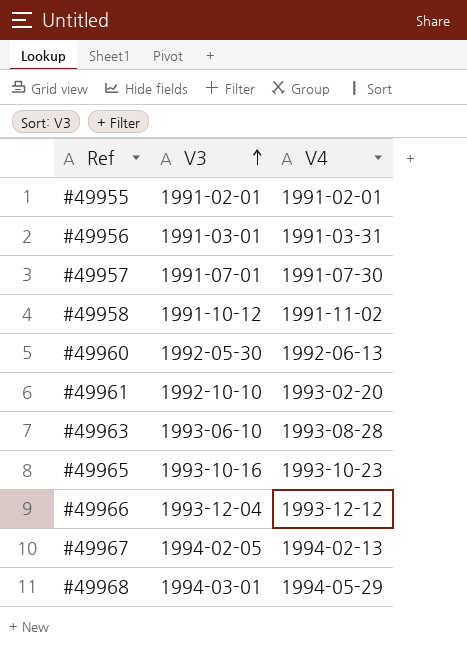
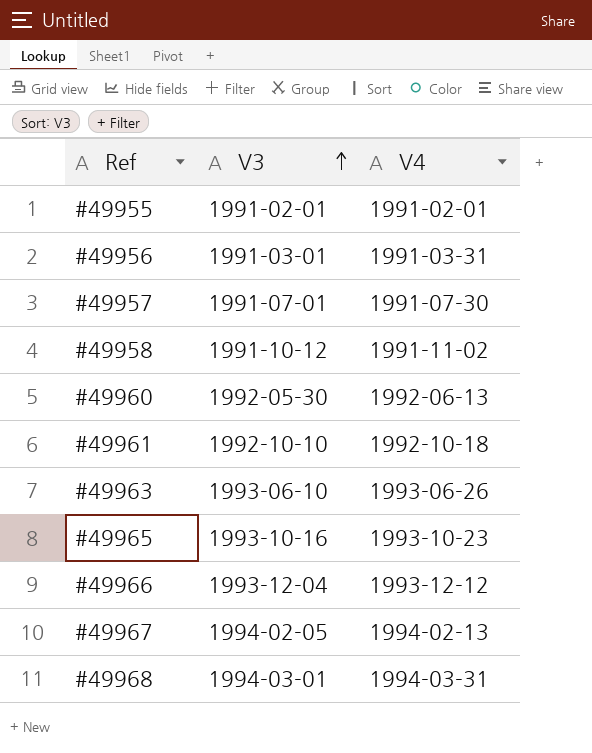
#49961 | V4: 1993-02-20 -> 1992-10-18
#49963 | V4: 1993-08-28 -> 1993-06-26
#49968 | V4: 1994-05-29 -> 1994-03-31

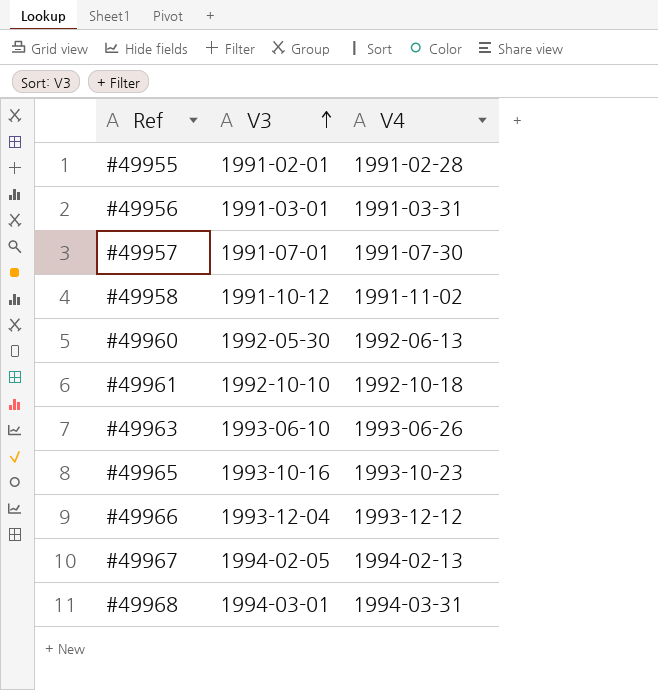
#49955 | V4: 1991-02-01 -> 1991-02-28

